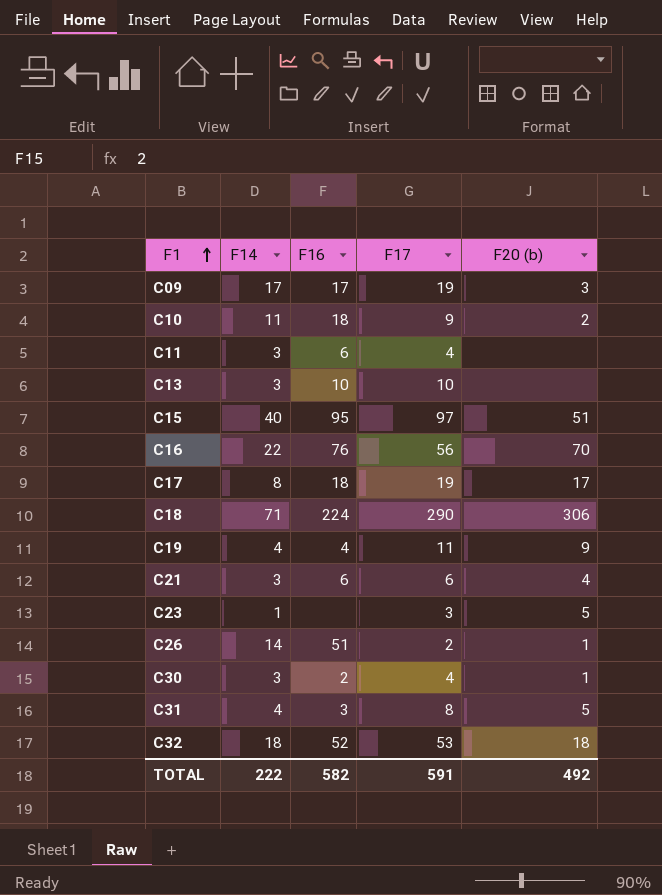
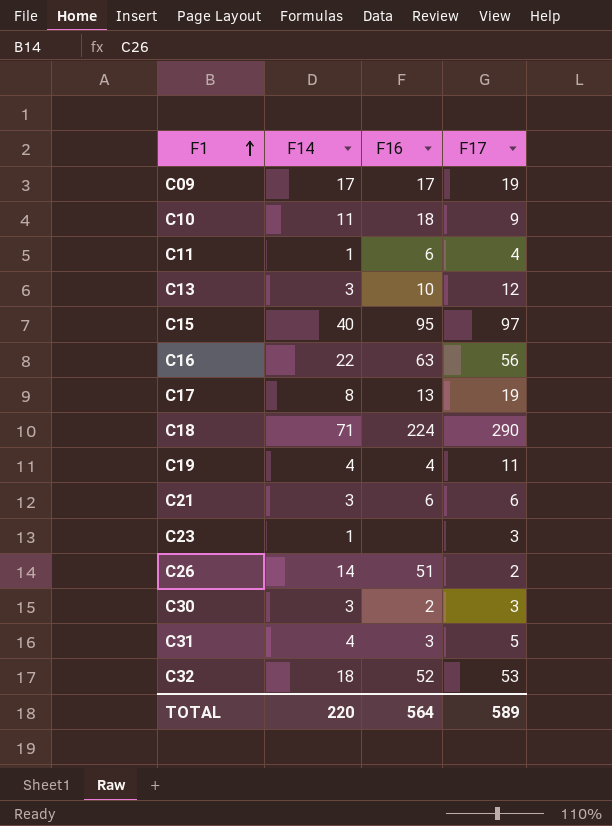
column F20 (b) | position: 5 -> none
C11 | F14: 3 -> 1
C13 | F17: 10 -> 12
C16 | F16: 76 -> 63
C17 | F16: 18 -> 13
C30 | F17: 4 -> 3
C31 | F17: 8 -> 5
TOTAL | F14: 222 -> 220
TOTAL | F16: 582 -> 564
TOTAL | F17: 591 -> 589

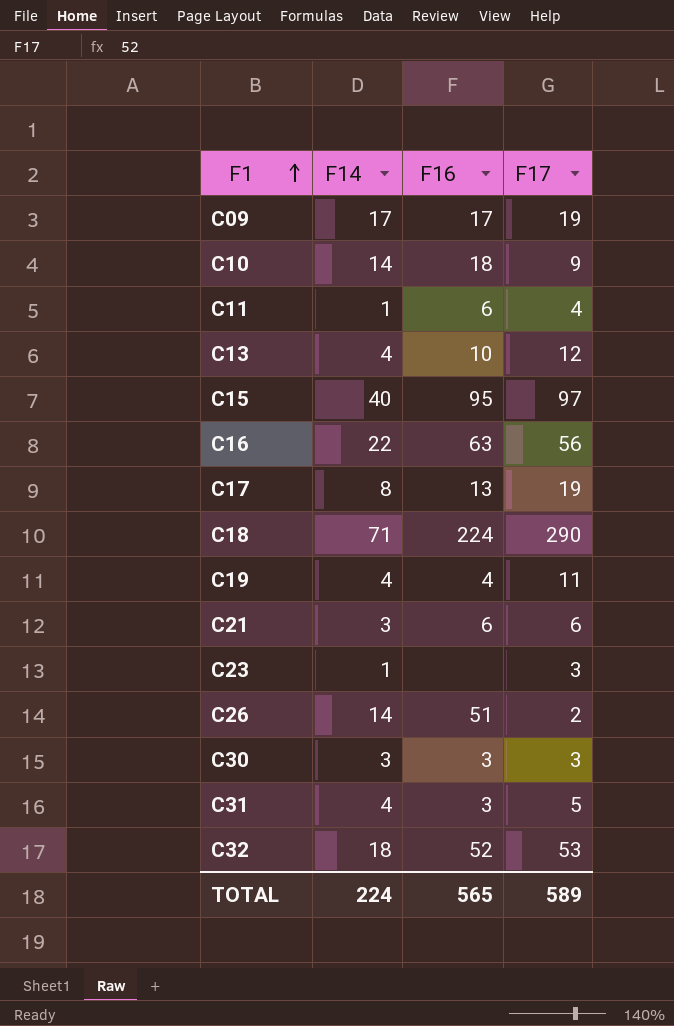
C10 | F14: 11 -> 14
C13 | F14: 3 -> 4
C30 | F16: 2 -> 3
TOTAL | F14: 220 -> 224
TOTAL | F16: 564 -> 565

